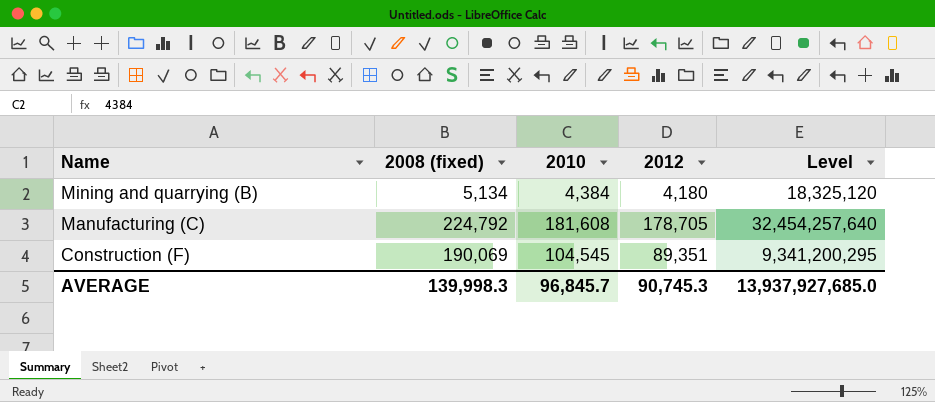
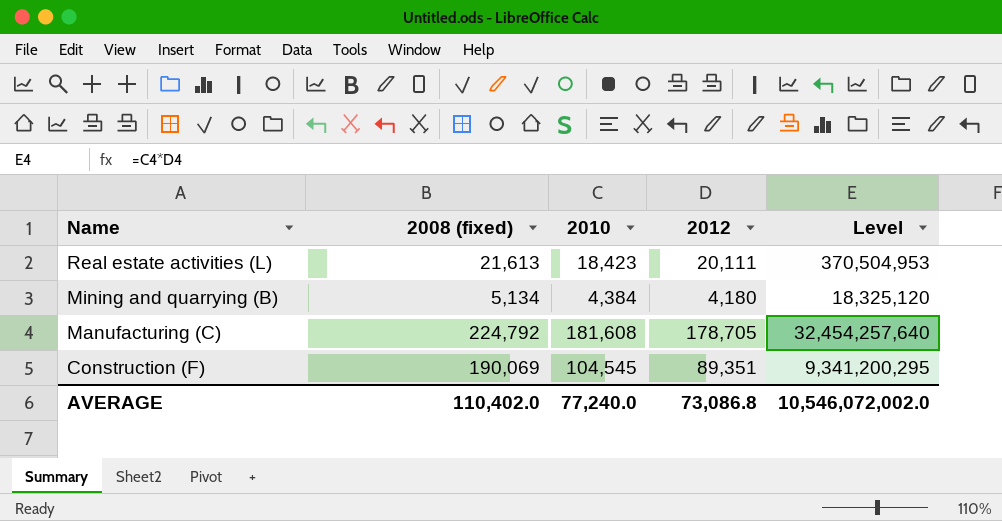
row Real estate activities (L): none -> 21,613 | 18,423 | 20,111 | 370,504,953
AVERAGE | 2008 (fixed): 139,998.3 -> 110,402.0
AVERAGE | 2010: 96,845.7 -> 77,240.0
AVERAGE | 2012: 90,745.3 -> 73,086.8
AVERAGE | Level: 13,937,927,685.0 -> 10,546,072,002.0

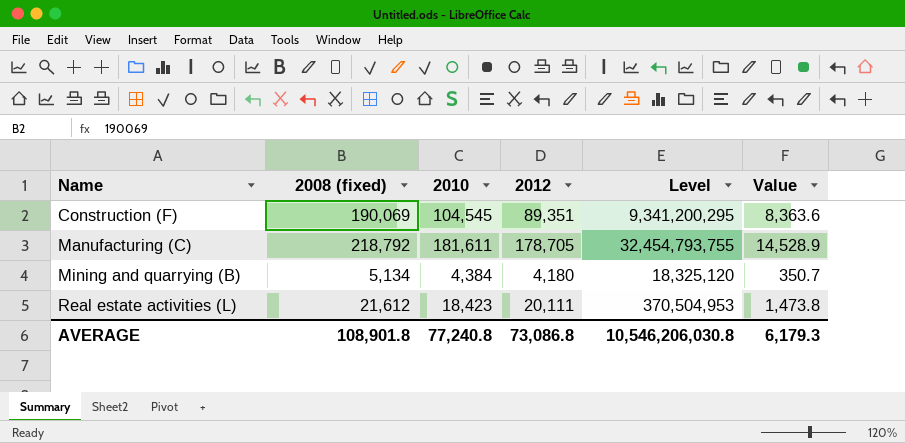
row order: Name descending -> Name ascending
column Value | formula: none -> [2010] * 0.08
Manufacturing (C) | 2008 (fixed): 224,792 -> 218,792
Manufacturing (C) | 2010: 181,608 -> 181,611
Manufacturing (C) | Level: 32,454,257,640 -> 32,454,793,755
Real estate activities (L) | 2008 (fixed): 21,613 -> 21,612
AVERAGE | 2008 (fixed): 110,402.0 -> 108,901.8
AVERAGE | 2010: 77,240.0 -> 77,240.8
AVERAGE | Level: 10,546,072,002.0 -> 10,546,206,030.8

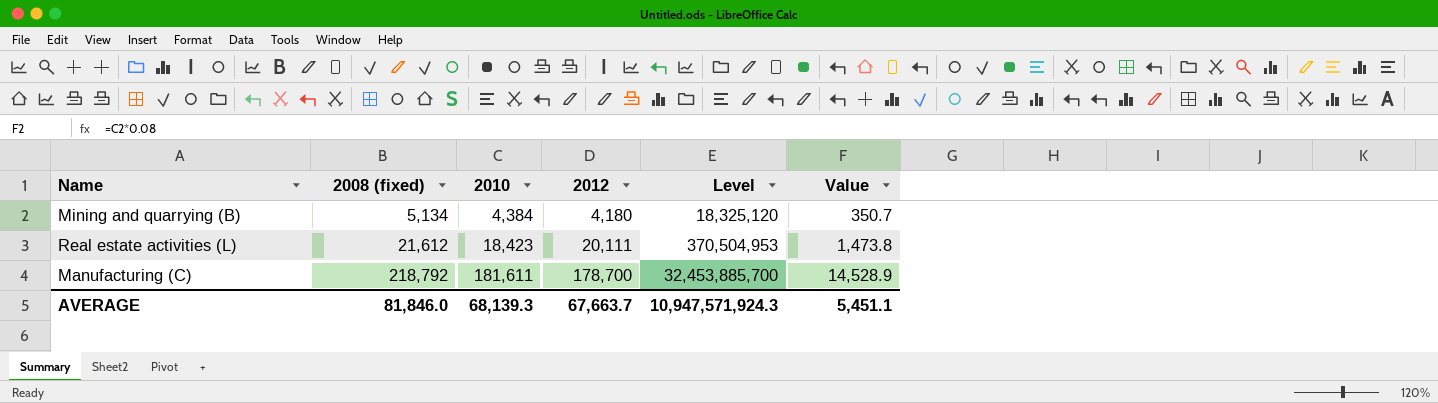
row order: Name ascending -> 2008 (fixed) ascending
row Construction (F): 190,069 | 104,545 | 89,351 | 9,341,200,295 | 8,363.6 -> none
Manufacturing (C) | 2012: 178,705 -> 178,700
Manufacturing (C) | Level: 32,454,793,755 -> 32,453,885,700
AVERAGE | 2008 (fixed): 108,901.8 -> 81,846.0
AVERAGE | 2010: 77,240.8 -> 68,139.3
AVERAGE | 2012: 73,086.8 -> 67,663.7
AVERAGE | Level: 10,546,206,030.8 -> 10,947,571,924.3
AVERAGE | Value: 6,179.3 -> 5,451.1

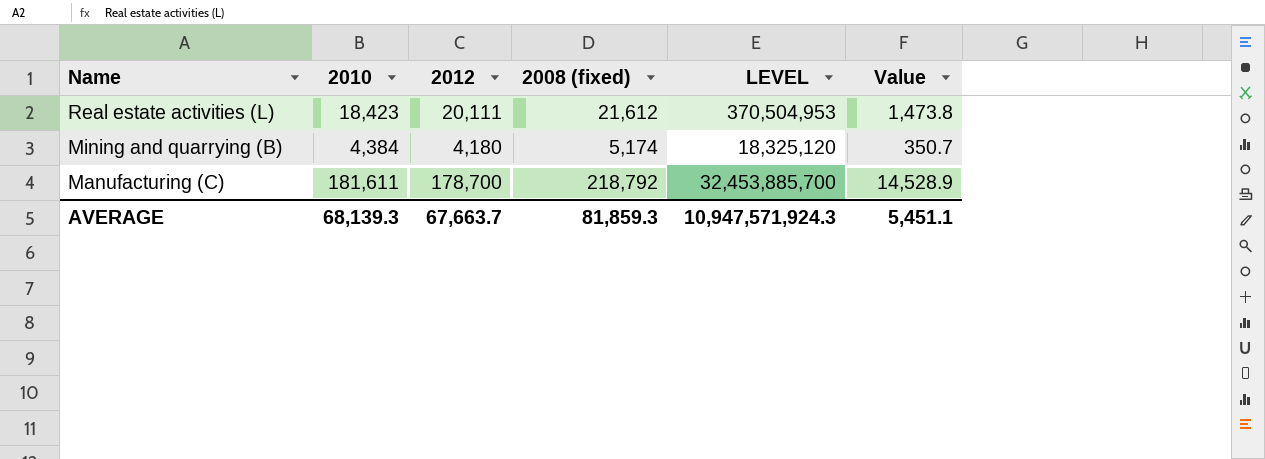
row order: 2008 (fixed) ascending -> Name descending
column 2008 (fixed) | position: 2 -> 4
column name: Level -> LEVEL
Mining and quarrying (B) | 2008 (fixed): 5,134 -> 5,174
AVERAGE | 2008 (fixed): 81,846.0 -> 81,859.3

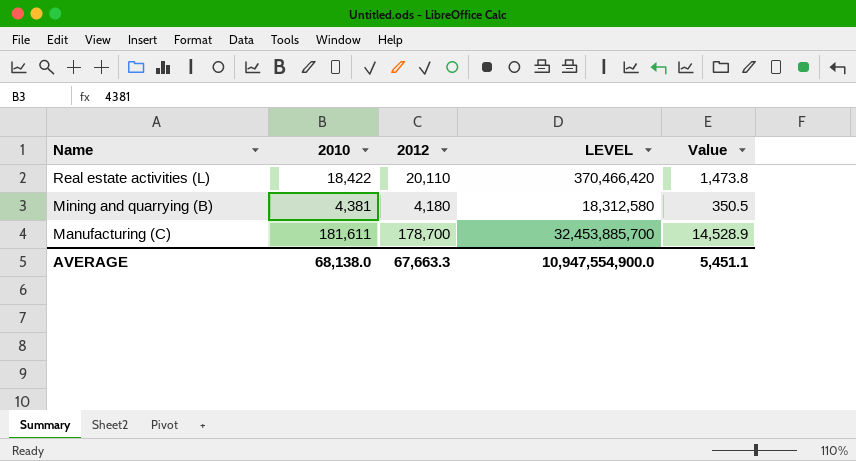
column 2008 (fixed) | position: 4 -> none
Real estate activities (L) | 2010: 18,423 -> 18,422
Real estate activities (L) | 2012: 20,111 -> 20,110
Real estate activities (L) | LEVEL: 370,504,953 -> 370,466,420
Mining and quarrying (B) | 2010: 4,384 -> 4,381
Mining and quarrying (B) | LEVEL: 18,325,120 -> 18,312,580
Mining and quarrying (B) | Value: 350.7 -> 350.5
AVERAGE | 2010: 68,139.3 -> 68,138.0
AVERAGE | 2012: 67,663.7 -> 67,663.3
AVERAGE | LEVEL: 10,947,571,924.3 -> 10,947,554,900.0

